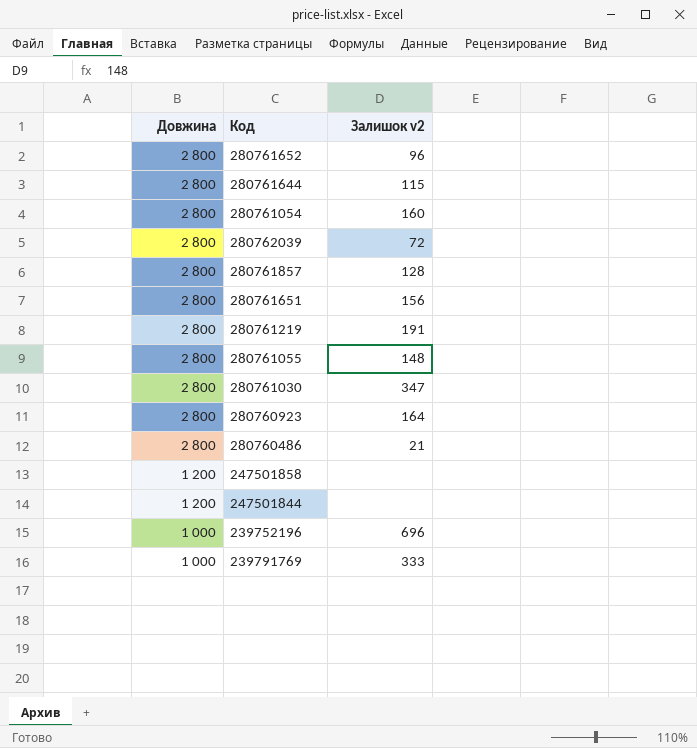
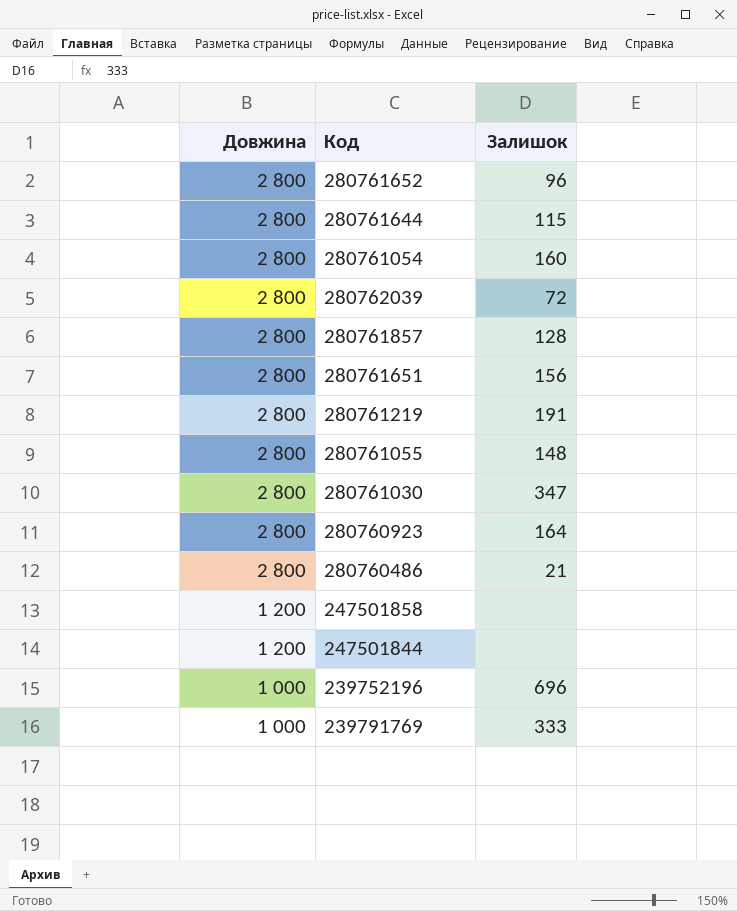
column name: Залишок v2 -> Залишок

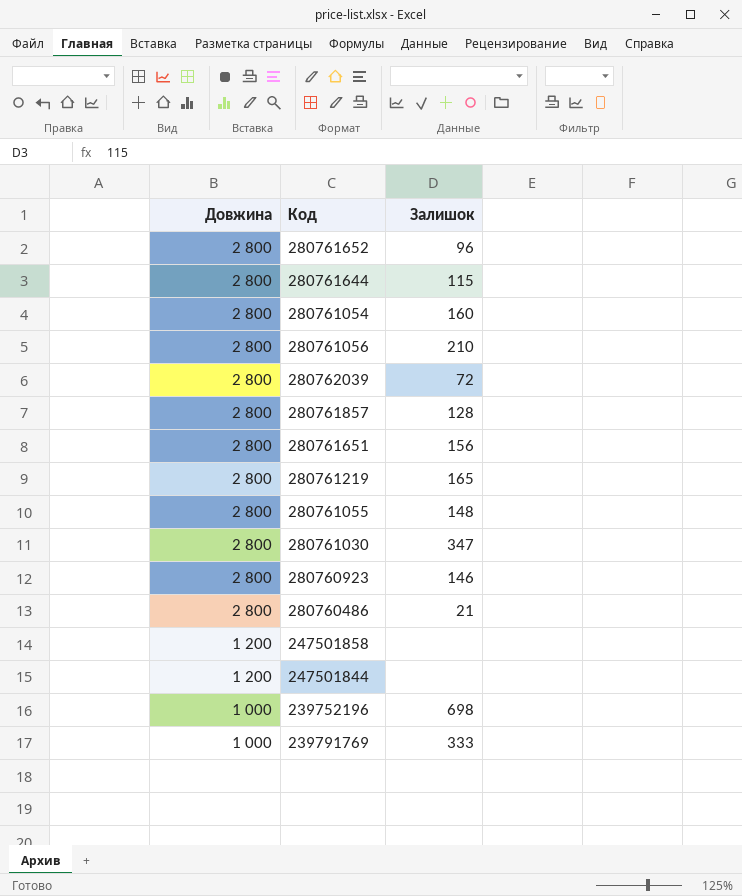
row 280761056: none -> 2 800 | 210
280761219 | Залишок: 191 -> 165
280760923 | Залишок: 164 -> 146
239752196 | Залишок: 696 -> 698

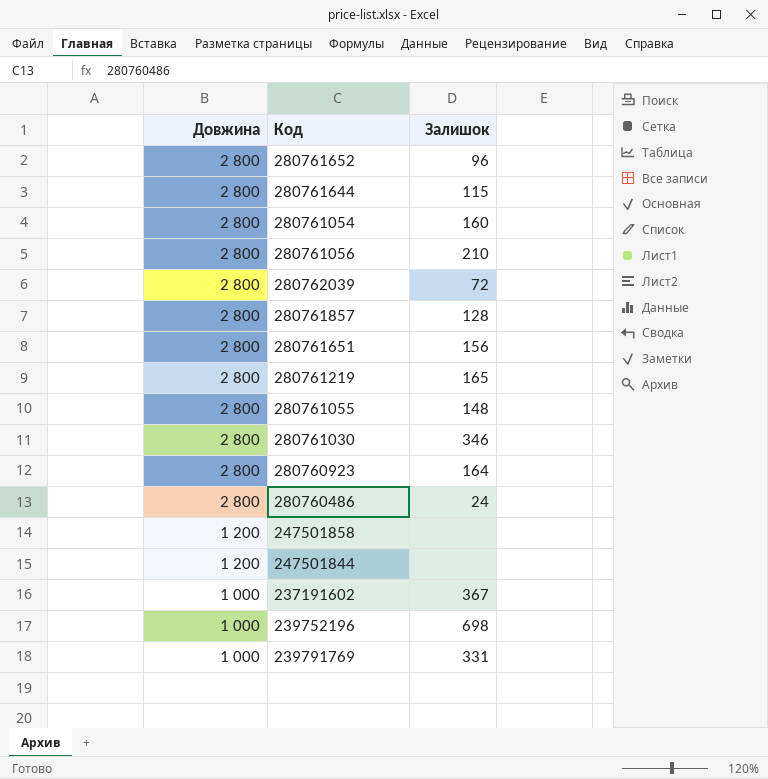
280761030 | Залишок: 347 -> 346
280760923 | Залишок: 146 -> 164
280760486 | Залишок: 21 -> 24
row 237191602: none -> 1 000 | 367
239791769 | Залишок: 333 -> 331

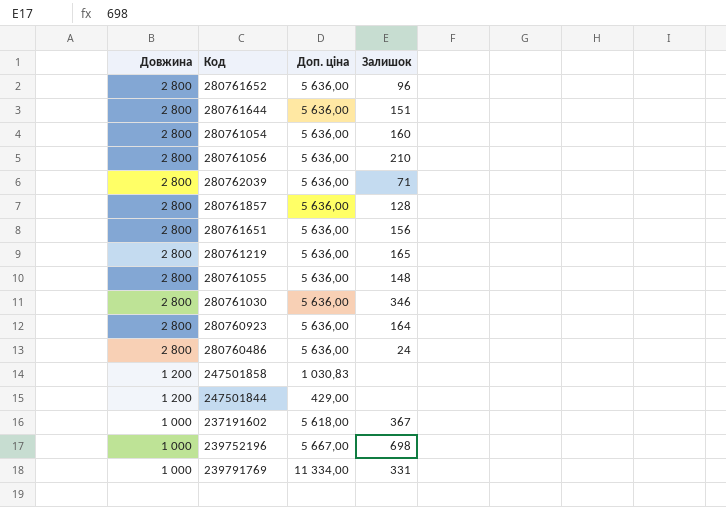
column Доп. ціна | position: none -> 3
280761644 | Залишок: 115 -> 151
280762039 | Залишок: 72 -> 71

